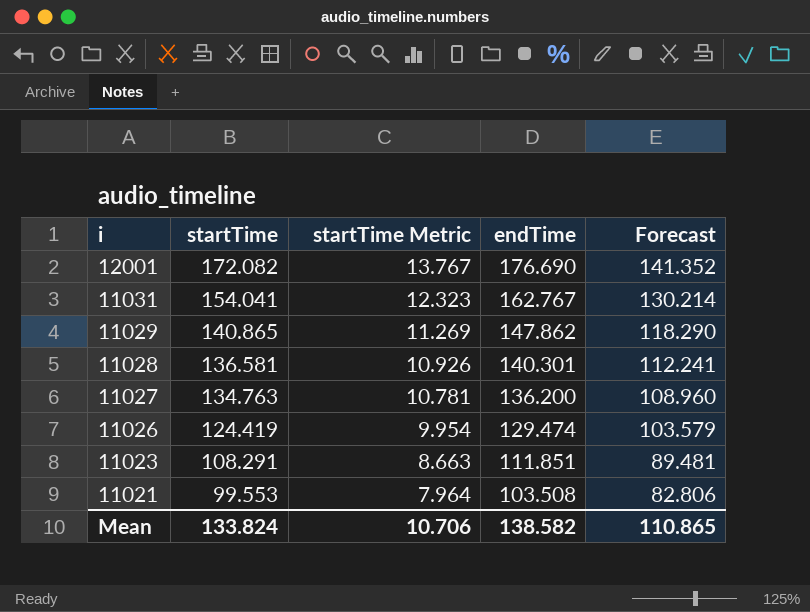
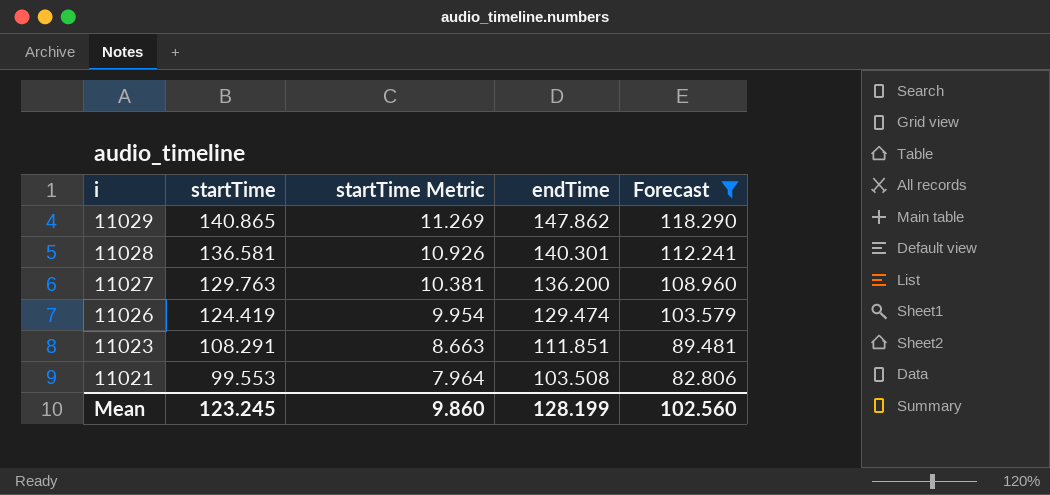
filter: none -> Forecast <= 118.290
11027 | startTime: 134.763 -> 129.763
11027 | startTime Metric: 10.781 -> 10.381
Mean | startTime: 133.824 -> 123.245
Mean | startTime Metric: 10.706 -> 9.860
Mean | endTime: 138.582 -> 128.199
Mean | Forecast: 110.865 -> 102.560

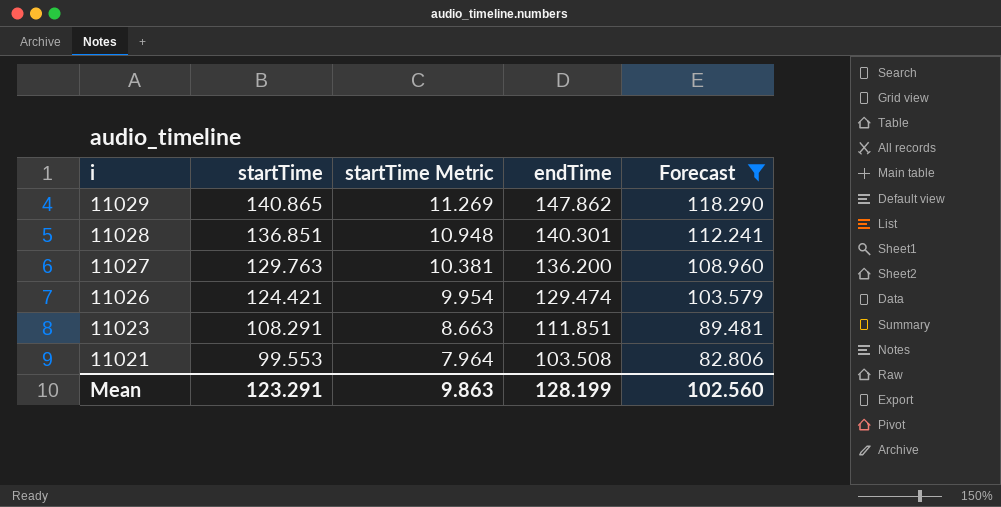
11028 | startTime: 136.581 -> 136.851
11028 | startTime Metric: 10.926 -> 10.948
11026 | startTime: 124.419 -> 124.421
Mean | startTime: 123.245 -> 123.291
Mean | startTime Metric: 9.860 -> 9.863

